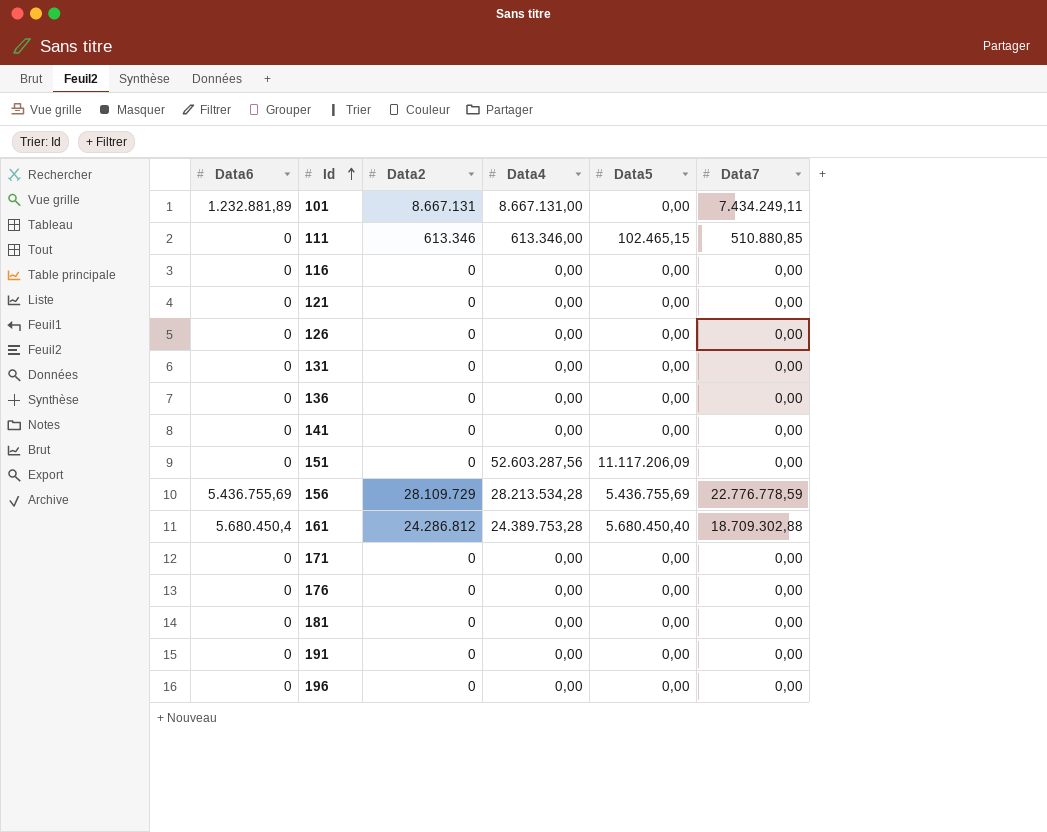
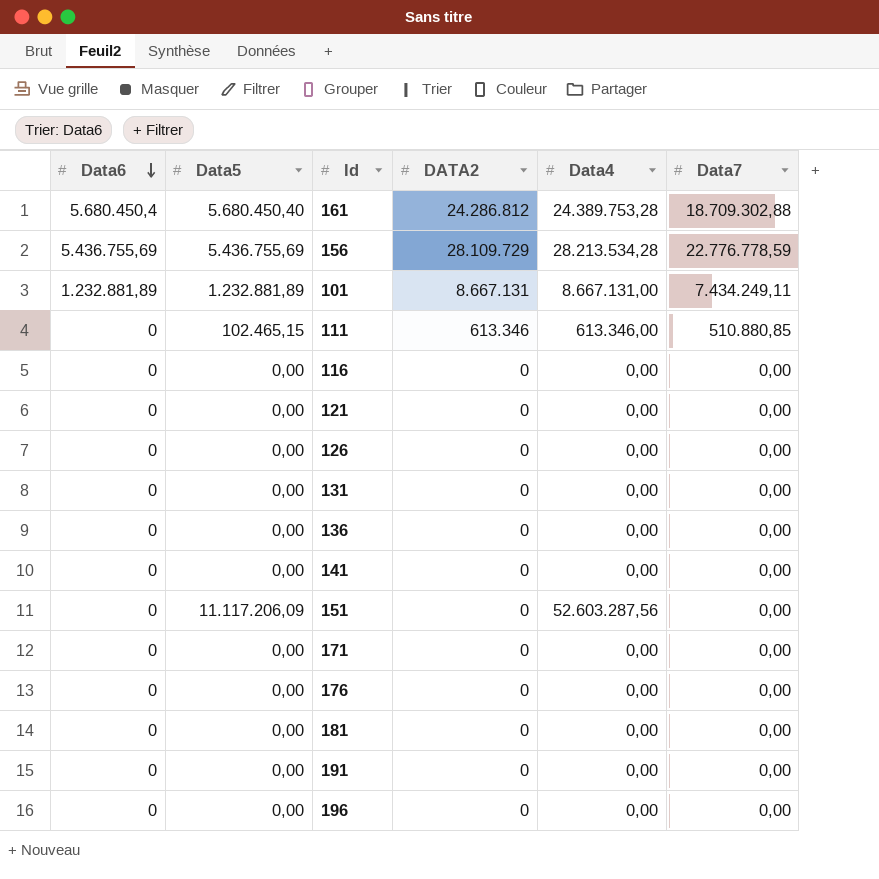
row order: Id ascending -> Data6 descending
column Data5 | position: 5 -> 2
column name: Data2 -> DATA2
101 | Data5: 0,00 -> 1.232.881,89

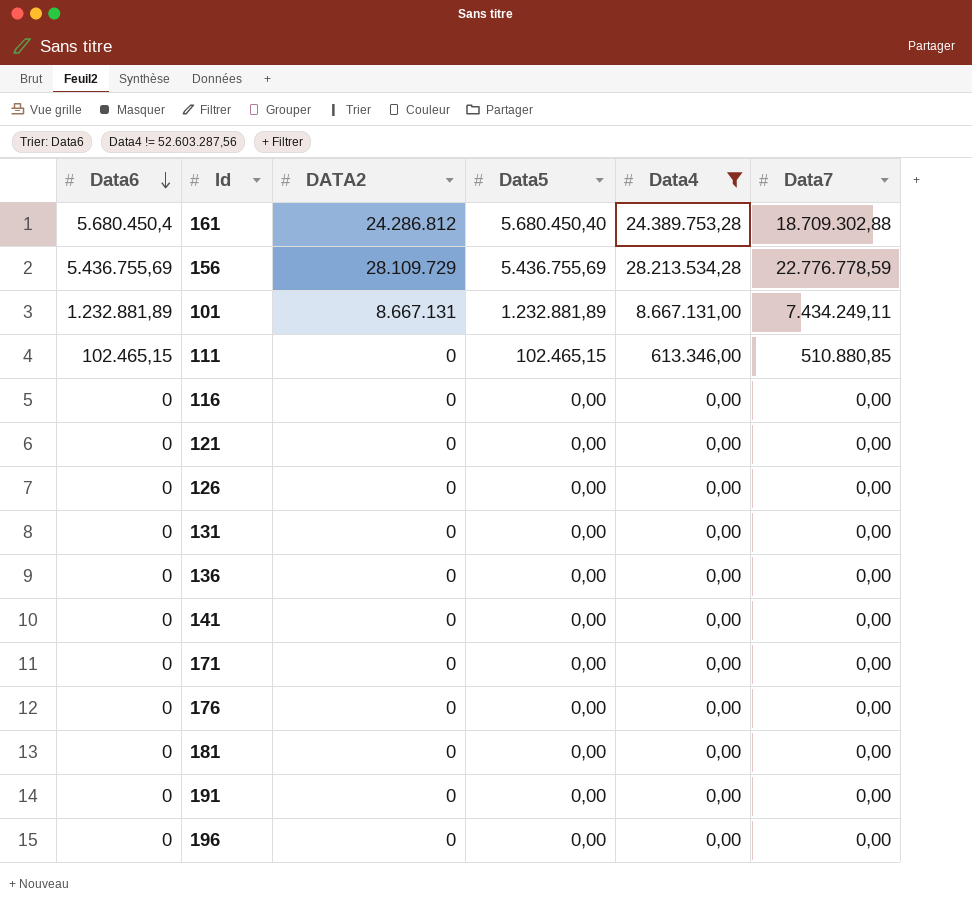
filter: none -> Data4 != 52.603.287,56
column Data5 | position: 2 -> 4
111 | Data6: 0 -> 102.465,15
111 | DATA2: 613.346 -> 0

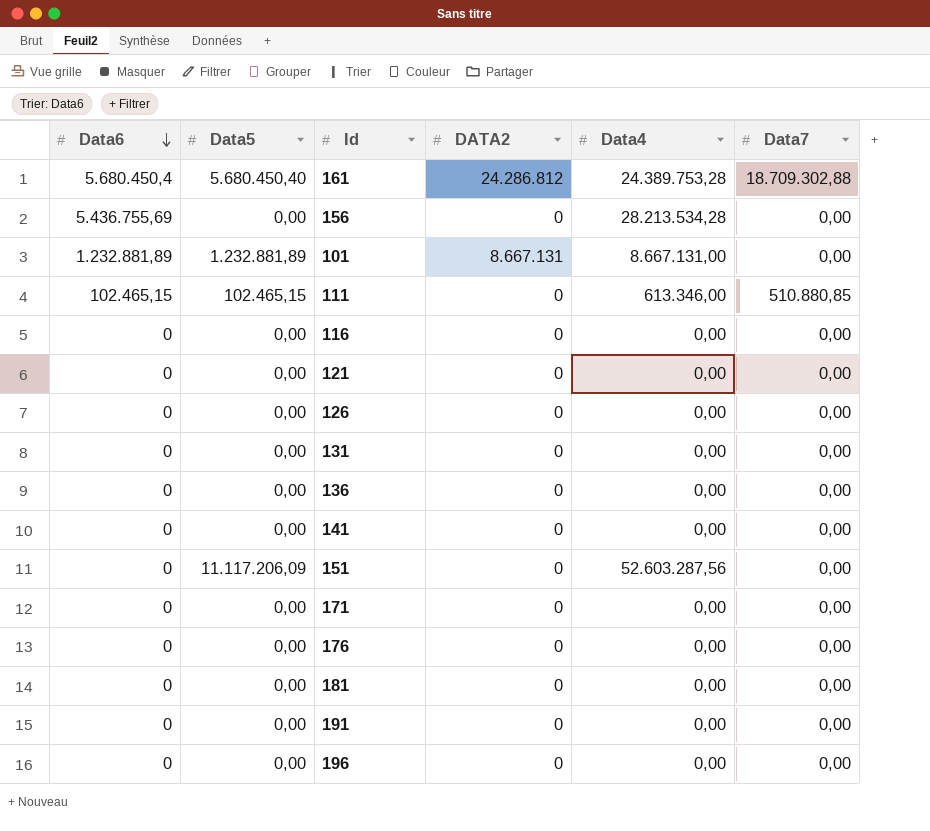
filter: Data4 != 52.603.287,56 -> none
column Data5 | position: 4 -> 2
156 | Data5: 5.436.755,69 -> 0,00
156 | DATA2: 28.109.729 -> 0
156 | Data7: 22.776.778,59 -> 0,00
101 | Data7: 7.434.249,11 -> 0,00

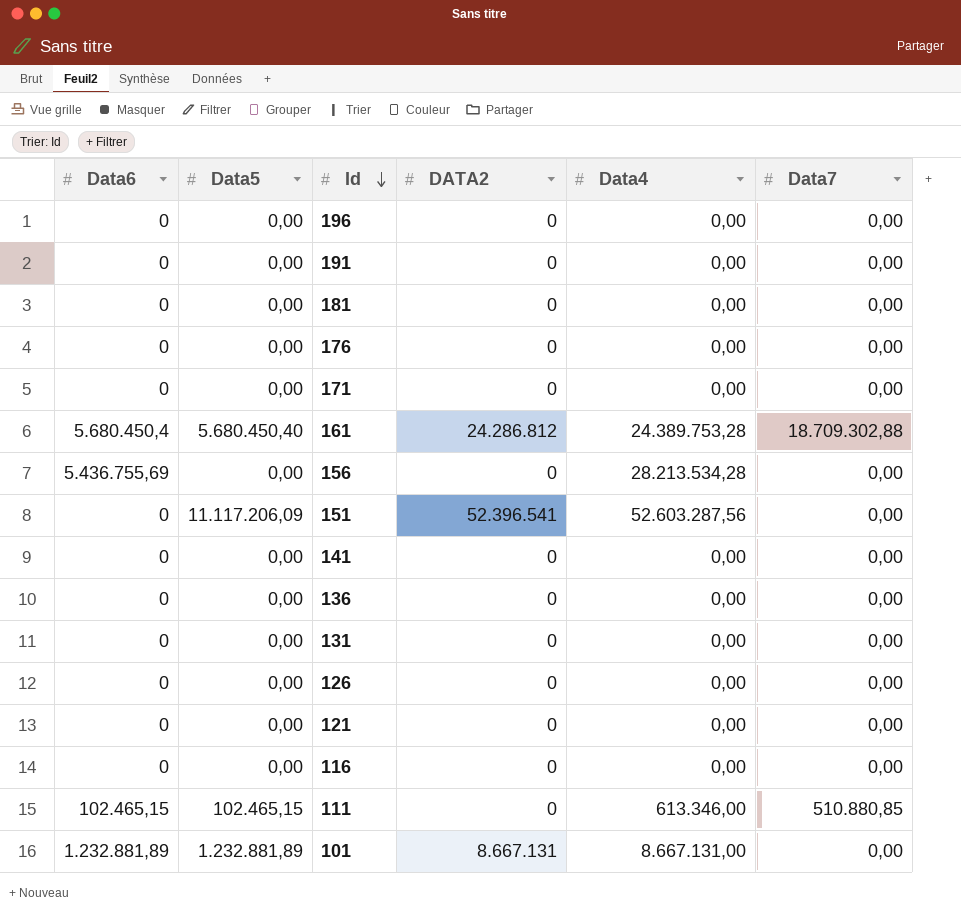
row order: Data6 descending -> Id descending
151 | DATA2: 0 -> 52.396.541

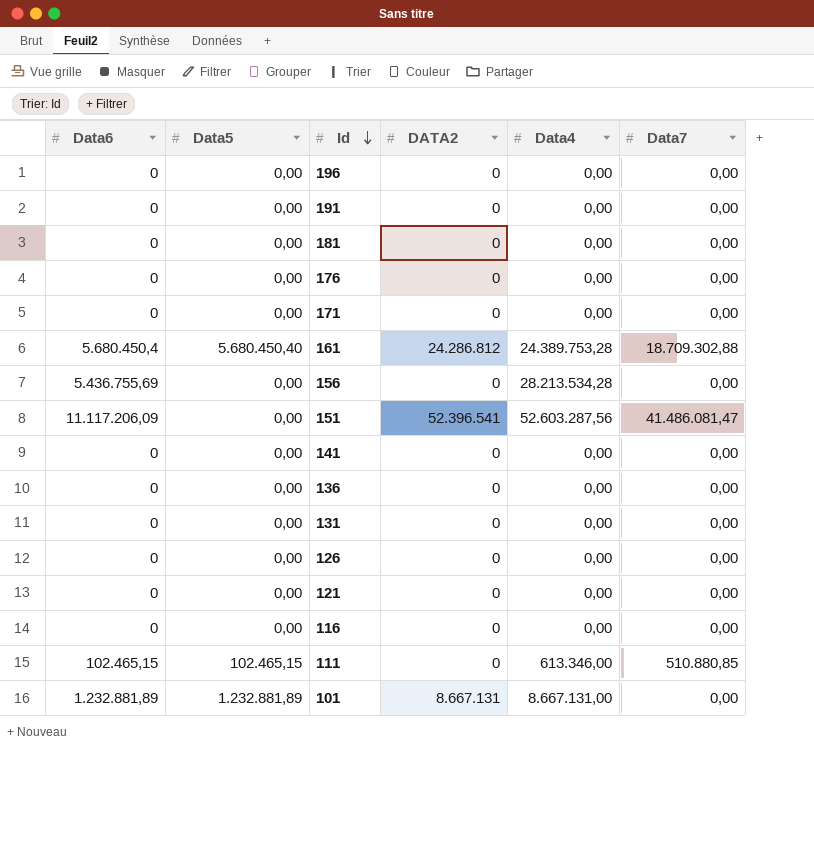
151 | Data6: 0 -> 11.117.206,09
151 | Data5: 11.117.206,09 -> 0,00
151 | Data7: 0,00 -> 41.486.081,47

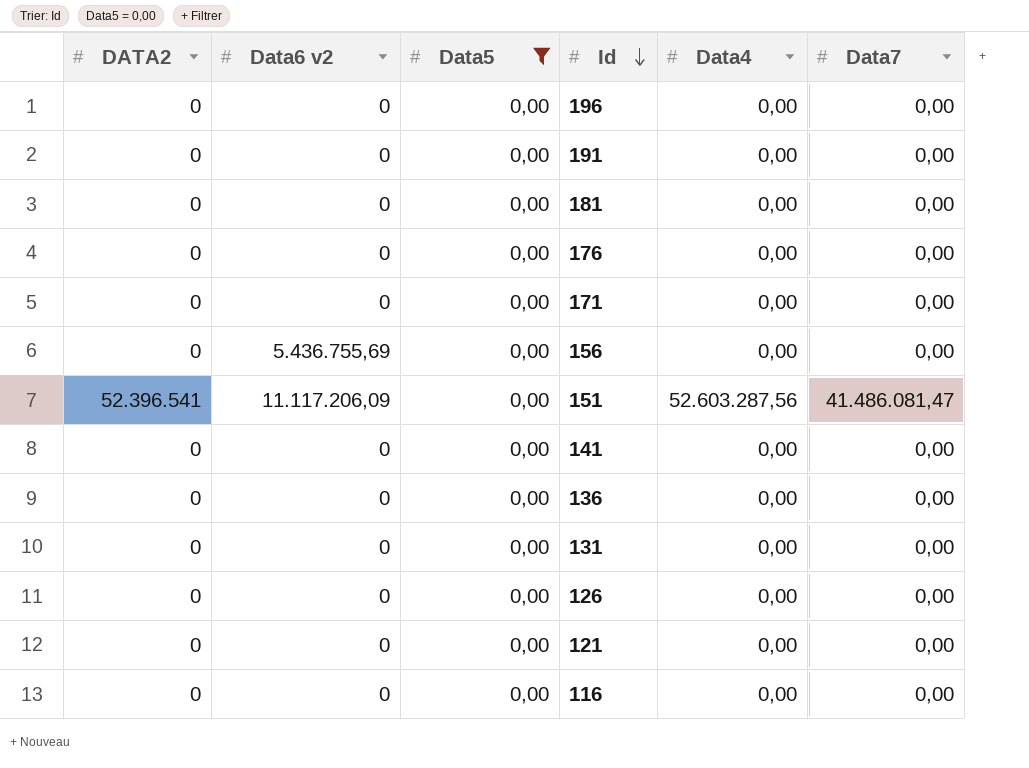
filter: none -> Data5 = 0,00
column DATA2 | position: 4 -> 1
column name: Data6 -> Data6 v2
156 | Data4: 28.213.534,28 -> 0,00

